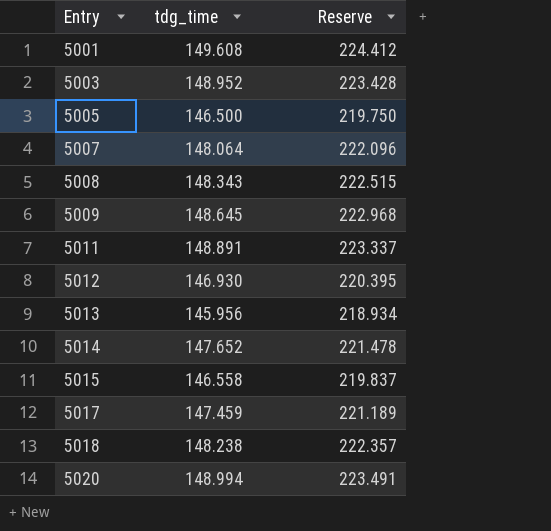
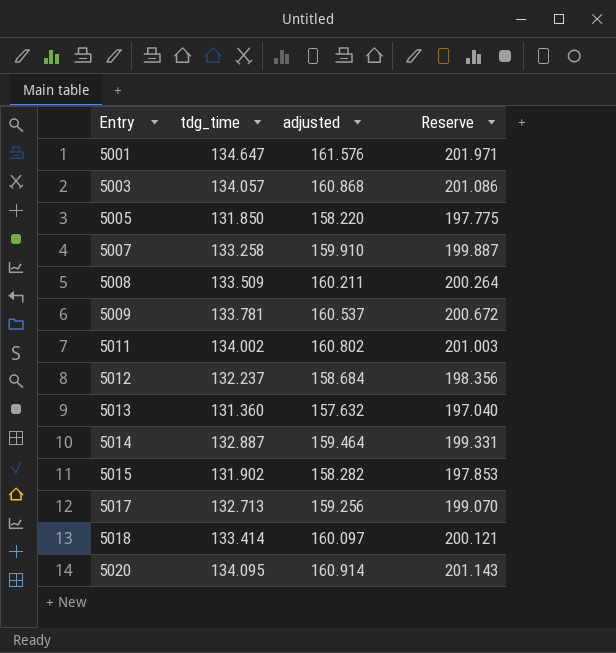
column adjusted | formula: none -> [tdg_time] * 1.2
5001 | tdg_time: 149.608 -> 134.647
5001 | Reserve: 224.412 -> 201.971
5003 | tdg_time: 148.952 -> 134.057
5003 | Reserve: 223.428 -> 201.086
5005 | tdg_time: 146.500 -> 131.850
5005 | Reserve: 219.750 -> 197.775
5007 | tdg_time: 148.064 -> 133.258
5007 | Reserve: 222.096 -> 199.887
5008 | tdg_time: 148.343 -> 133.509
5008 | Reserve: 222.515 -> 200.264
5009 | tdg_time: 148.645 -> 133.781
5009 | Reserve: 222.968 -> 200.672
5011 | tdg_time: 148.891 -> 134.002
5011 | Reserve: 223.337 -> 201.003
5012 | tdg_time: 146.930 -> 132.237
5012 | Reserve: 220.395 -> 198.356
5013 | tdg_time: 145.956 -> 131.360
5013 | Reserve: 218.934 -> 197.040
5014 | tdg_time: 147.652 -> 132.887
5014 | Reserve: 221.478 -> 199.331
5015 | tdg_time: 146.558 -> 131.902
5015 | Reserve: 219.837 -> 197.853
5017 | tdg_time: 147.459 -> 132.713
5017 | Reserve: 221.189 -> 199.070
5018 | tdg_time: 148.238 -> 133.414
5018 | Reserve: 222.357 -> 200.121
5020 | tdg_time: 148.994 -> 134.095
5020 | Reserve: 223.491 -> 201.143

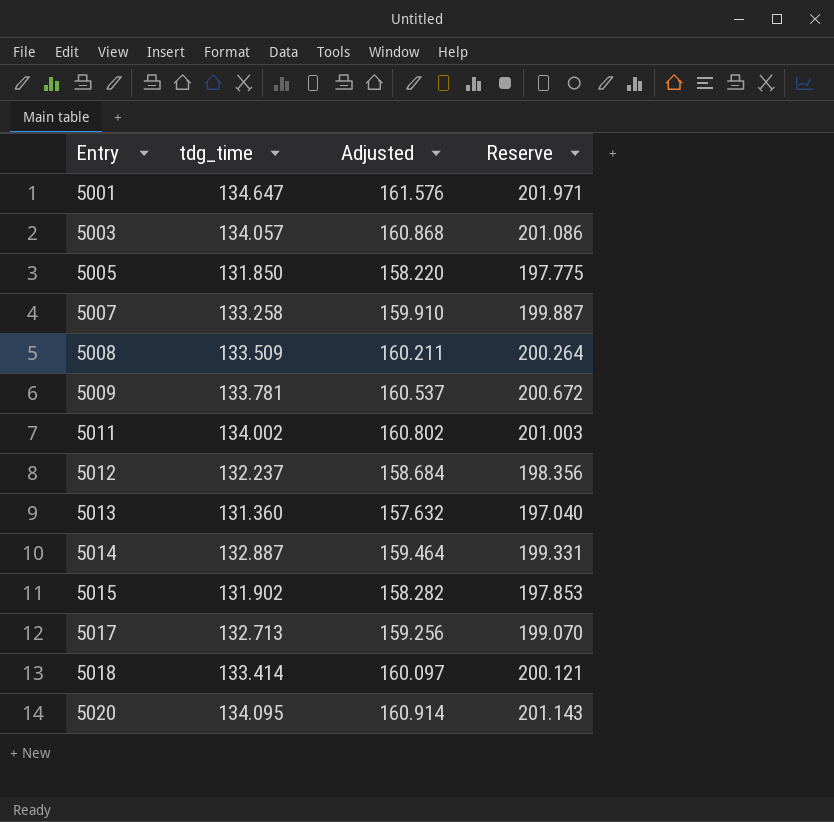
column name: adjusted -> Adjusted

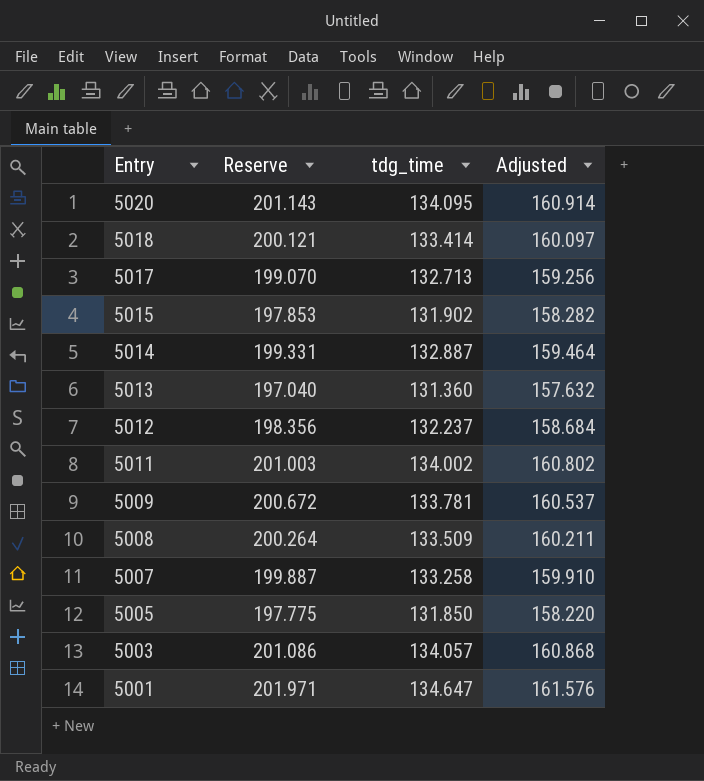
row order: Entry ascending -> Entry descending
column Reserve | position: 4 -> 2

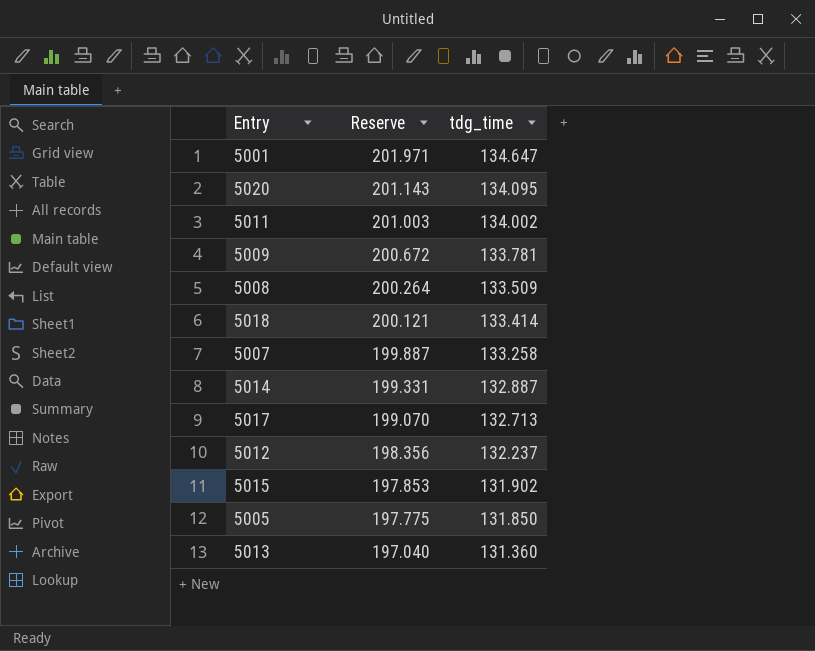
row order: Entry descending -> Reserve descending
column Adjusted | formula: [tdg_time] * 1.2 -> none
row 5003: 201.086 | 134.057 | 160.868 -> none

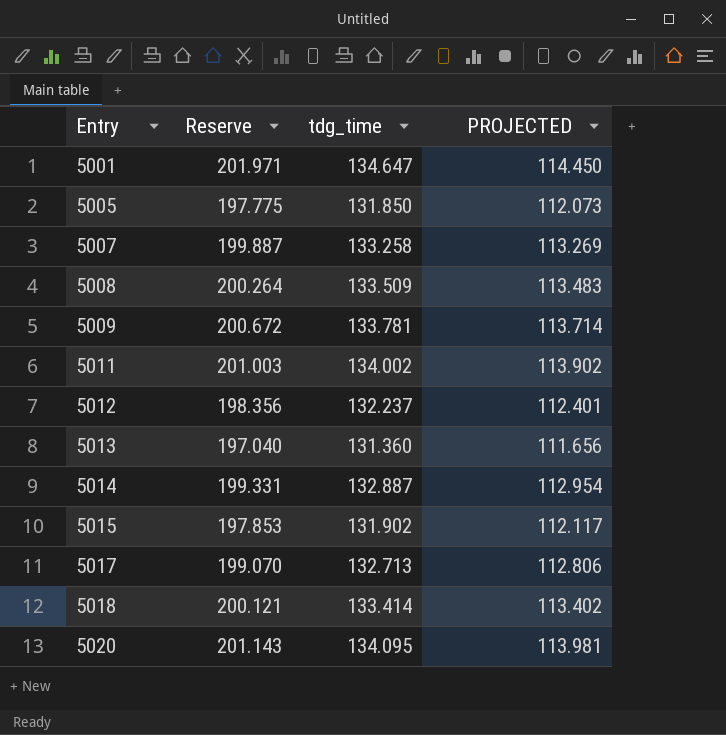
row order: Reserve descending -> Entry ascending
column PROJECTED | formula: none -> [tdg_time] * 0.85

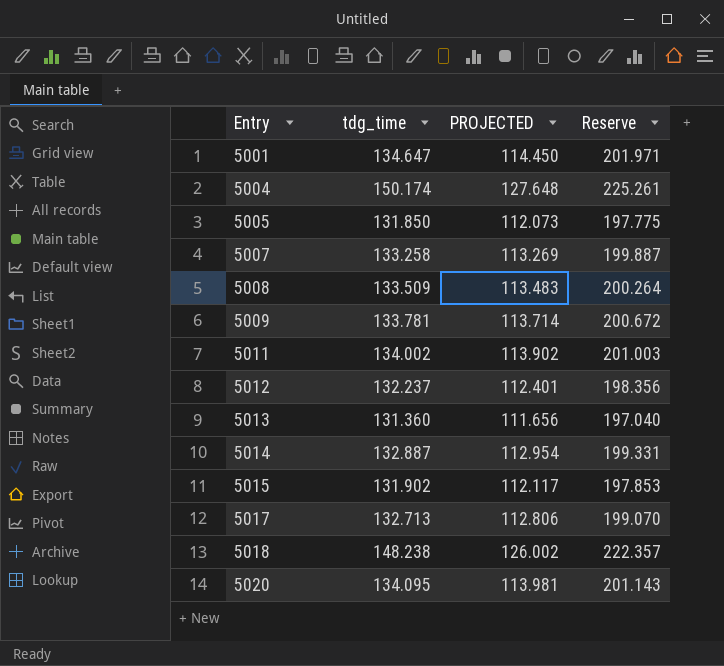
column Reserve | position: 2 -> 4
row 5004: none -> 150.174 | 127.648 | 225.261
5018 | tdg_time: 133.414 -> 148.238
5018 | PROJECTED: 113.402 -> 126.002
5018 | Reserve: 200.121 -> 222.357

